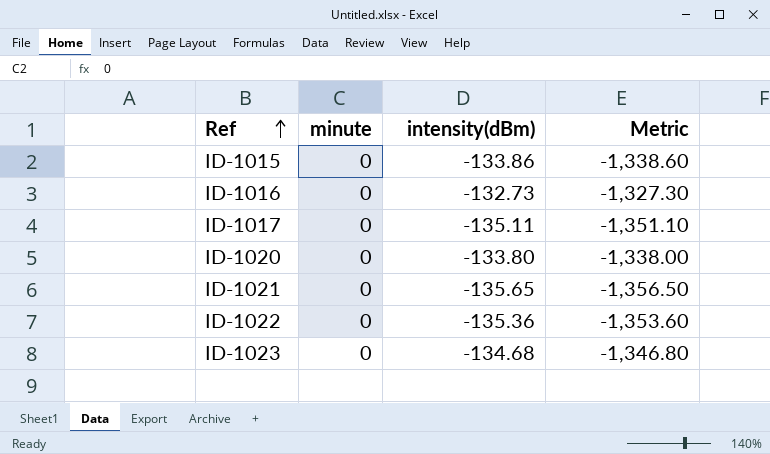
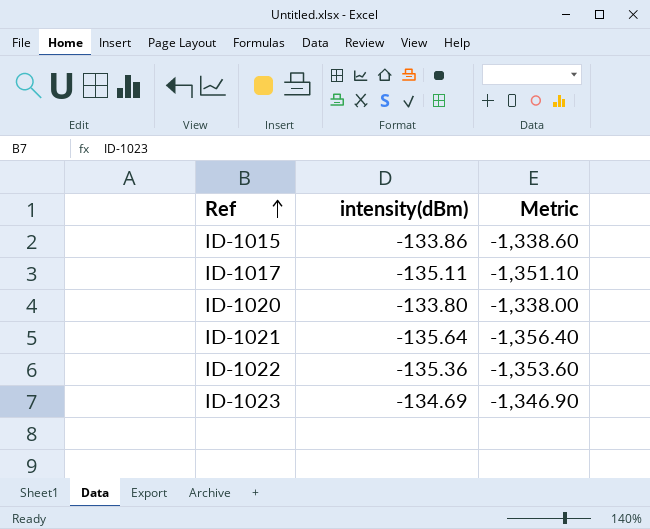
column minute | position: 2 -> none
row ID-1016: 0 | -132.73 | -1,327.30 -> none
ID-1021 | intensity(dBm): -135.65 -> -135.64
ID-1021 | Metric: -1,356.50 -> -1,356.40
ID-1023 | intensity(dBm): -134.68 -> -134.69
ID-1023 | Metric: -1,346.80 -> -1,346.90

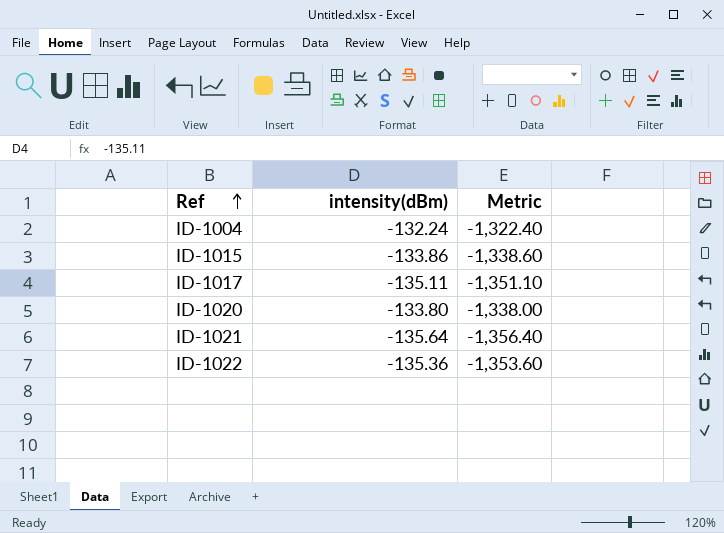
row ID-1023: -134.69 | -1,346.90 -> none
row ID-1004: none -> -132.24 | -1,322.40

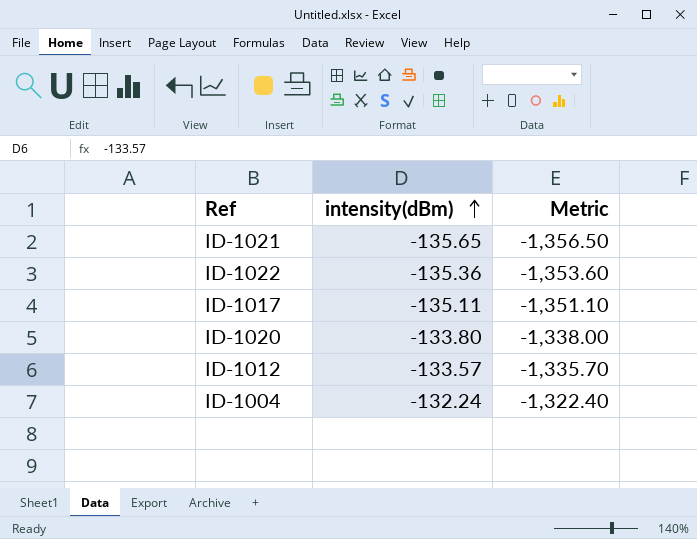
row order: Ref ascending -> intensity(dBm) ascending
row ID-1015: -133.86 | -1,338.60 -> none
ID-1021 | intensity(dBm): -135.64 -> -135.65
ID-1021 | Metric: -1,356.40 -> -1,356.50
row ID-1012: none -> -133.57 | -1,335.70

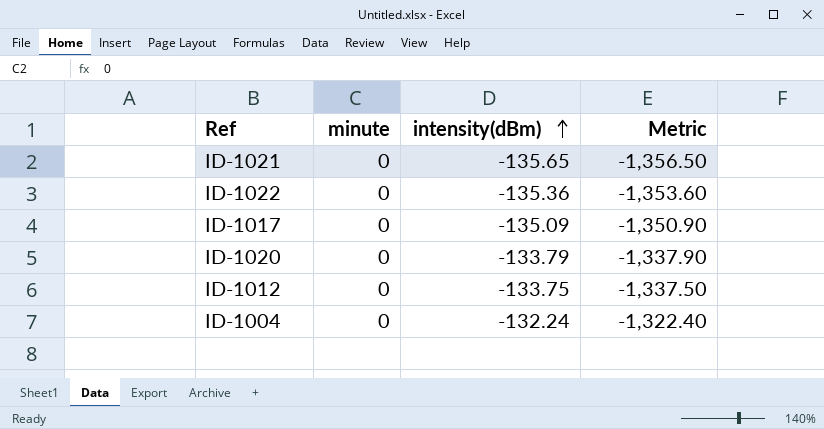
column minute | position: none -> 2
ID-1017 | intensity(dBm): -135.11 -> -135.09
ID-1017 | Metric: -1,351.10 -> -1,350.90
ID-1020 | intensity(dBm): -133.80 -> -133.79
ID-1020 | Metric: -1,338.00 -> -1,337.90
ID-1012 | intensity(dBm): -133.57 -> -133.75
ID-1012 | Metric: -1,335.70 -> -1,337.50

